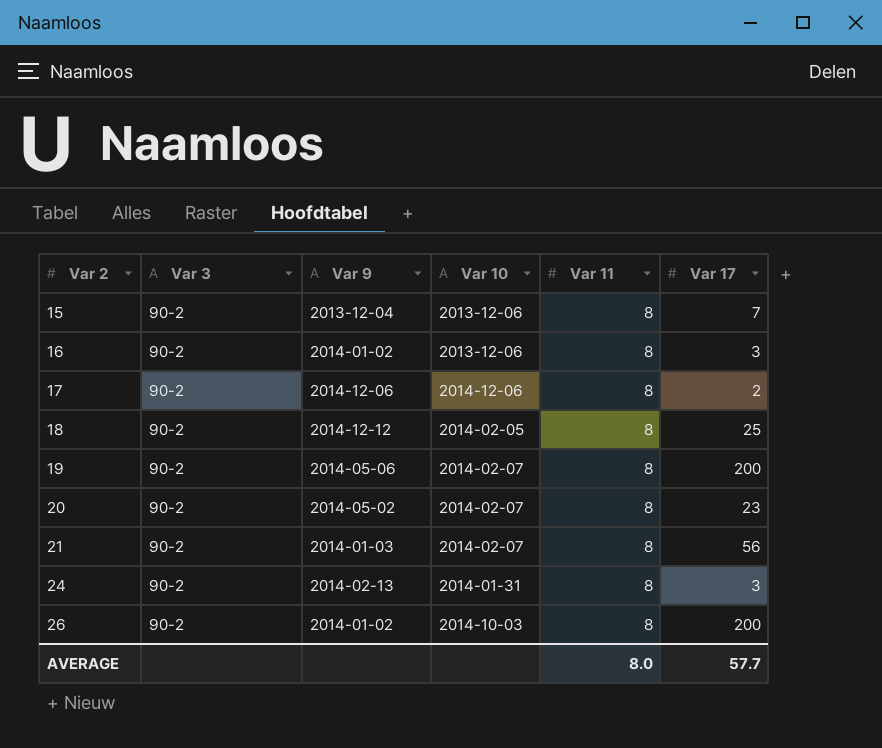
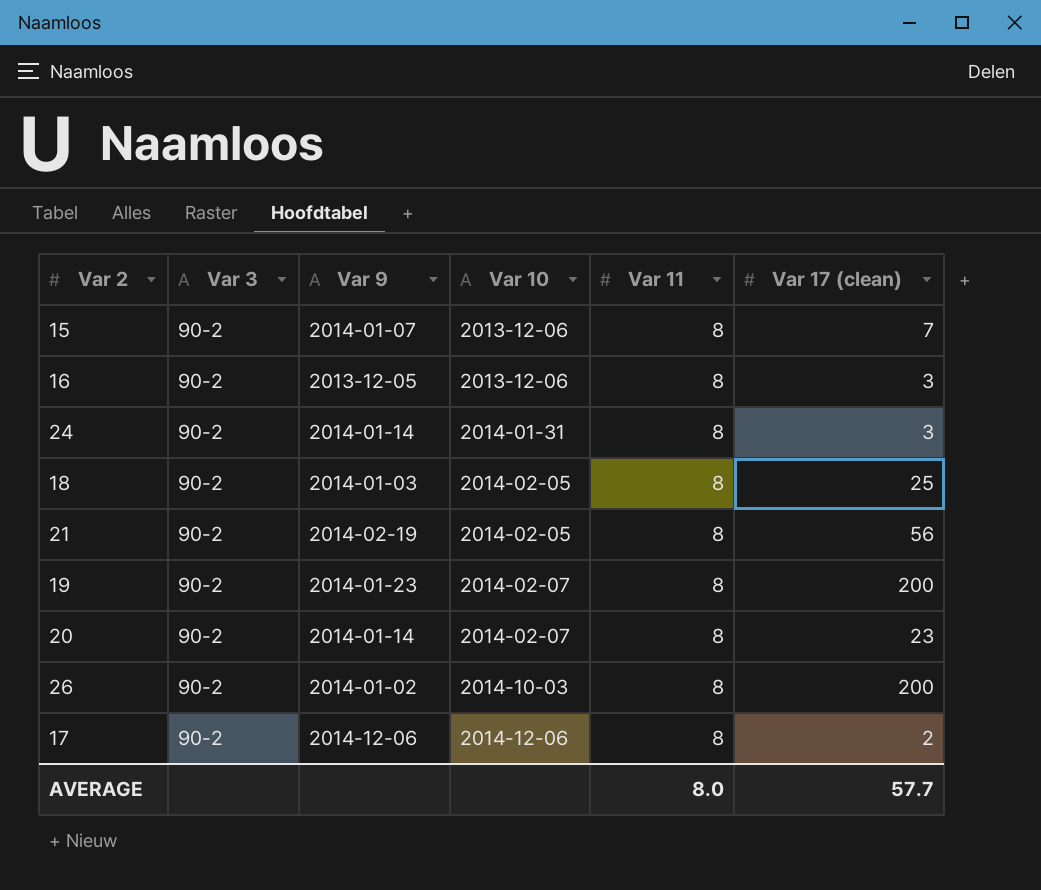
row order: Var 2 ascending -> Var 10 ascending
column name: Var 17 -> Var 17 (clean)
15 | Var 9: 2013-12-04 -> 2014-01-07
16 | Var 9: 2014-01-02 -> 2013-12-05
24 | Var 9: 2014-02-13 -> 2014-01-14
18 | Var 9: 2014-12-12 -> 2014-01-03
21 | Var 9: 2014-01-03 -> 2014-02-19
21 | Var 10: 2014-02-07 -> 2014-02-05
19 | Var 9: 2014-05-06 -> 2014-01-23
20 | Var 9: 2014-05-02 -> 2014-01-14

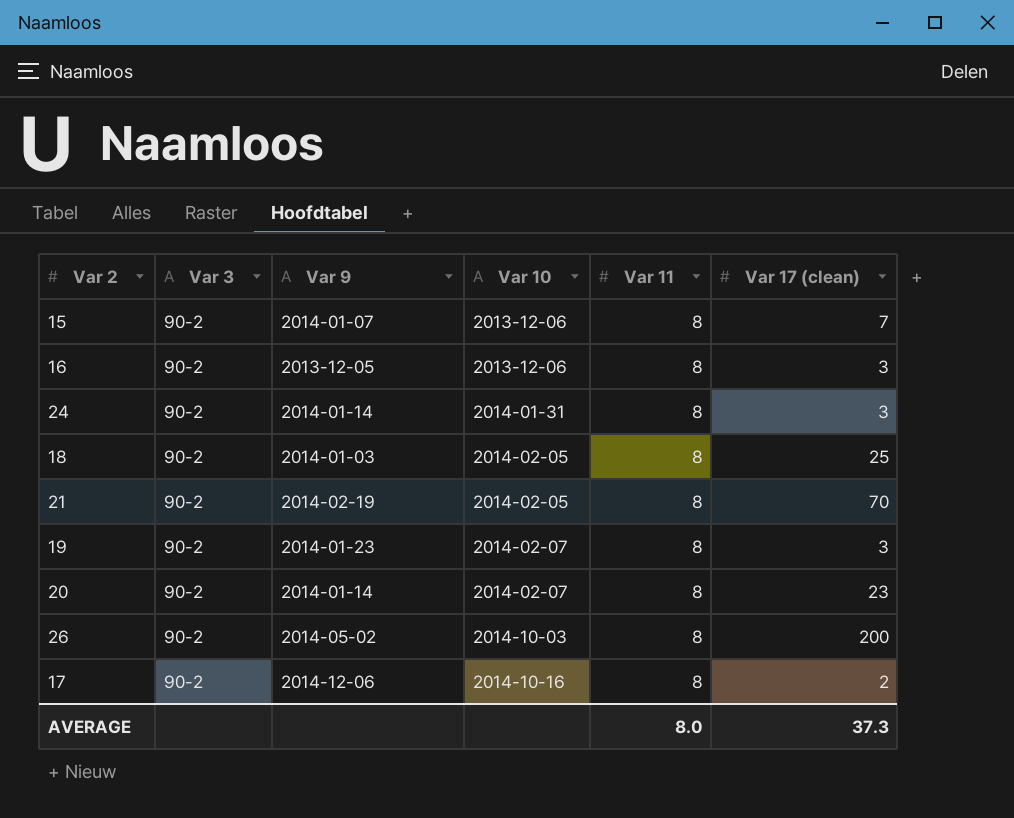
21 | Var 17 (clean): 56 -> 70
19 | Var 17 (clean): 200 -> 3
26 | Var 9: 2014-01-02 -> 2014-05-02
17 | Var 10: 2014-12-06 -> 2014-10-16
AVERAGE | Var 17 (clean): 57.7 -> 37.3

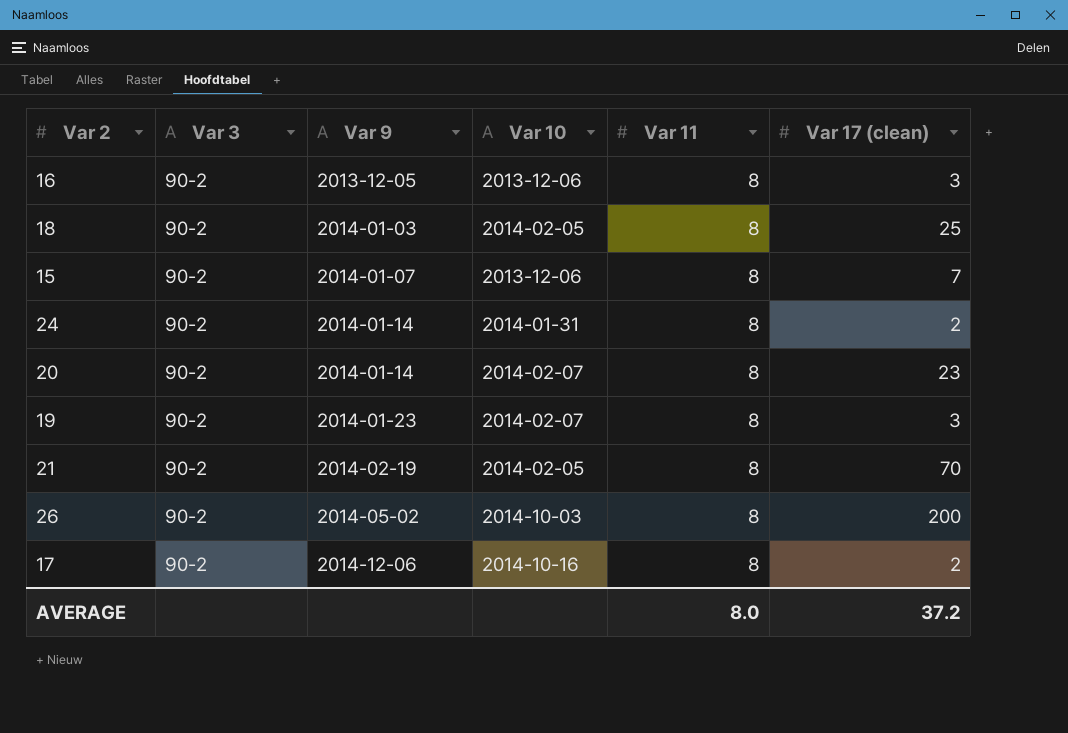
row order: Var 10 ascending -> Var 9 ascending
24 | Var 17 (clean): 3 -> 2
AVERAGE | Var 17 (clean): 37.3 -> 37.2

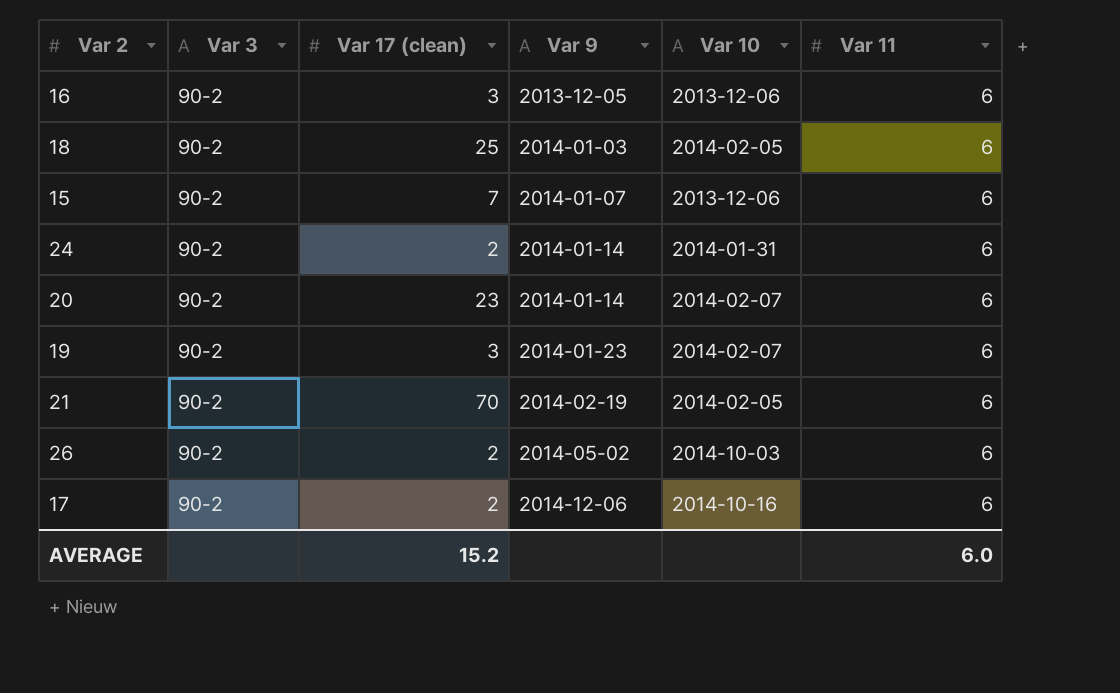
column Var 17 (clean) | position: 6 -> 3
16 | Var 11: 8 -> 6
18 | Var 11: 8 -> 6
15 | Var 11: 8 -> 6
24 | Var 11: 8 -> 6
20 | Var 11: 8 -> 6
19 | Var 11: 8 -> 6
21 | Var 11: 8 -> 6
26 | Var 17 (clean): 200 -> 2
26 | Var 11: 8 -> 6
17 | Var 11: 8 -> 6
AVERAGE | Var 17 (clean): 37.2 -> 15.2
AVERAGE | Var 11: 8.0 -> 6.0

